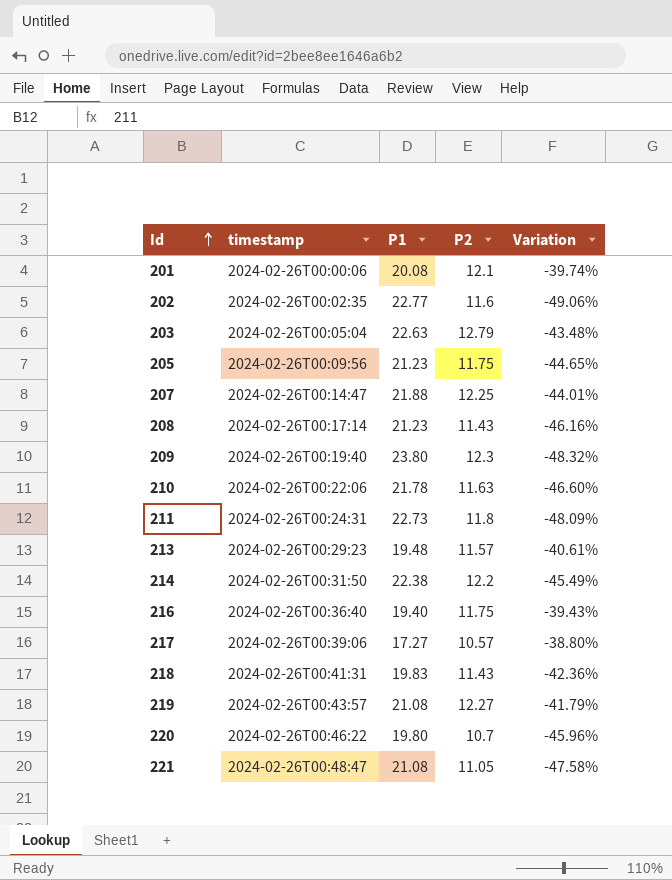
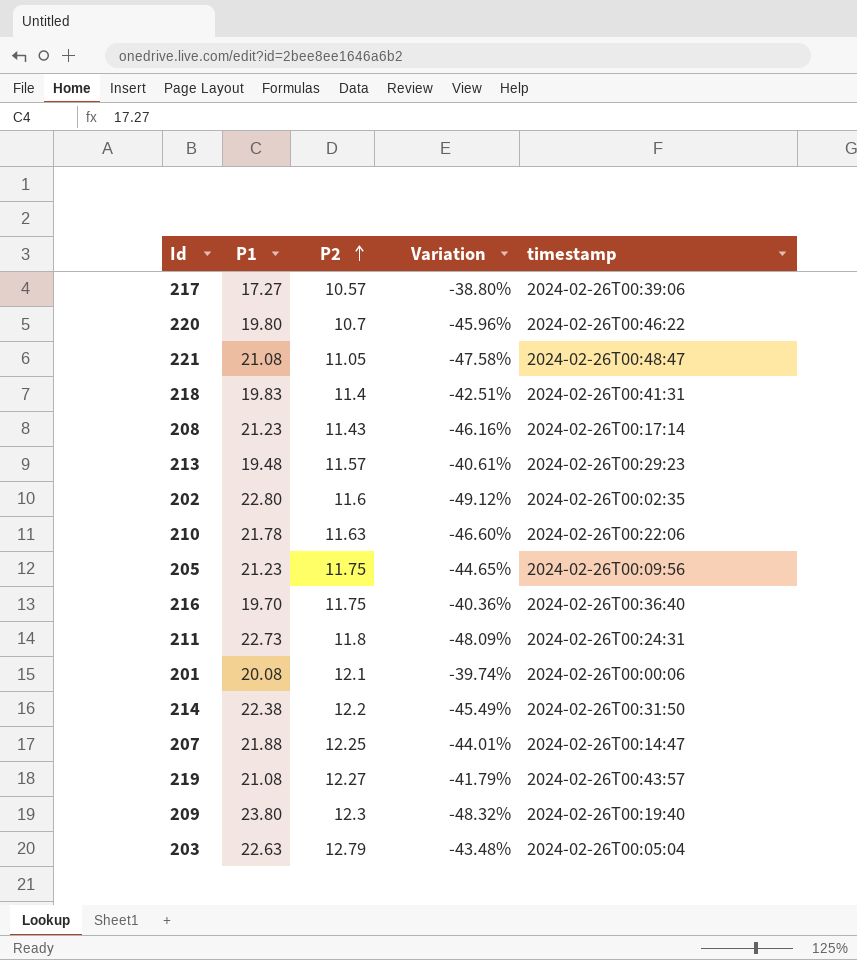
row order: Id ascending -> P2 ascending
column timestamp | position: 2 -> 5
218 | P2: 11.43 -> 11.4
218 | Variation: -42.36% -> -42.51%
202 | P1: 22.77 -> 22.80
202 | Variation: -49.06% -> -49.12%
216 | P1: 19.40 -> 19.70
216 | Variation: -39.43% -> -40.36%

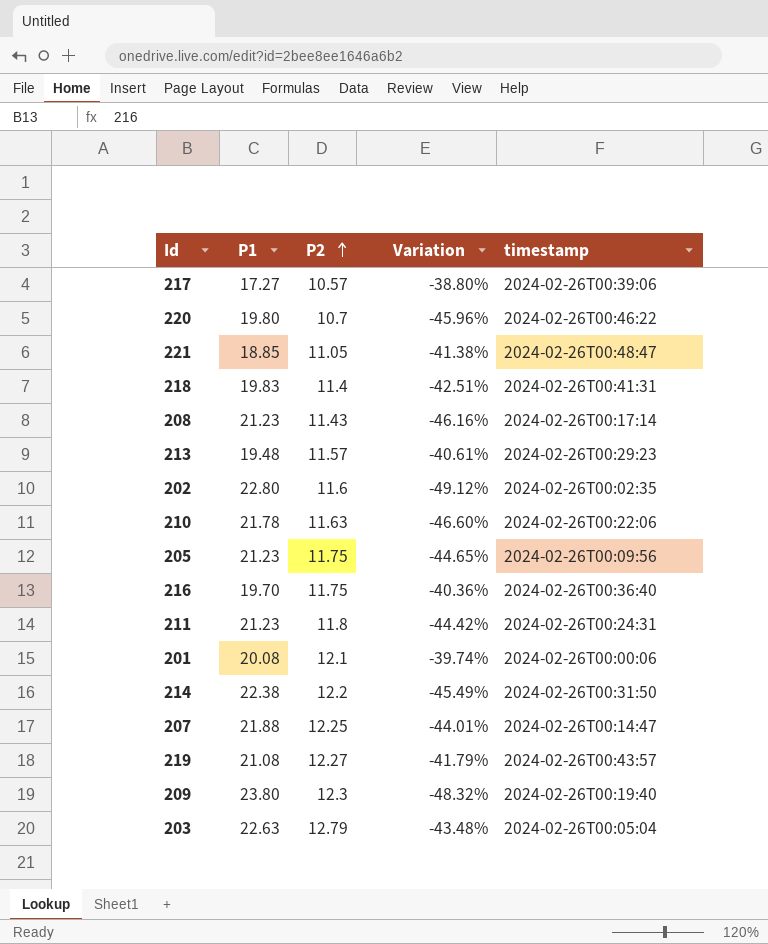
221 | P1: 21.08 -> 18.85
221 | Variation: -47.58% -> -41.38%
211 | P1: 22.73 -> 21.23
211 | Variation: -48.09% -> -44.42%

